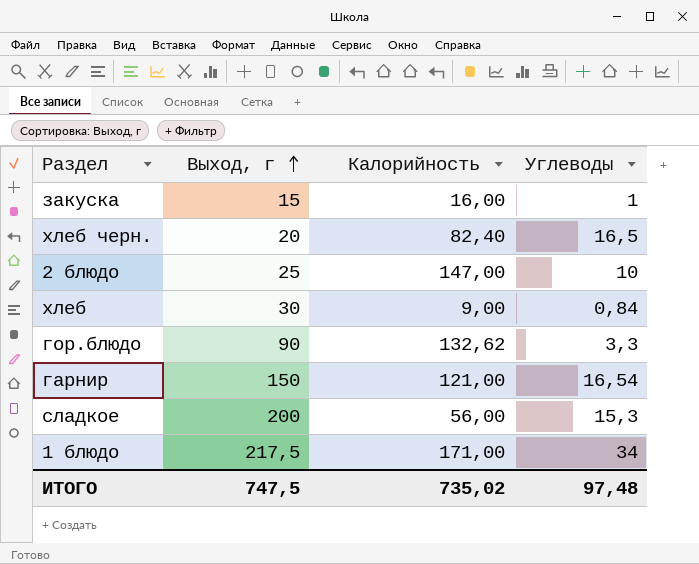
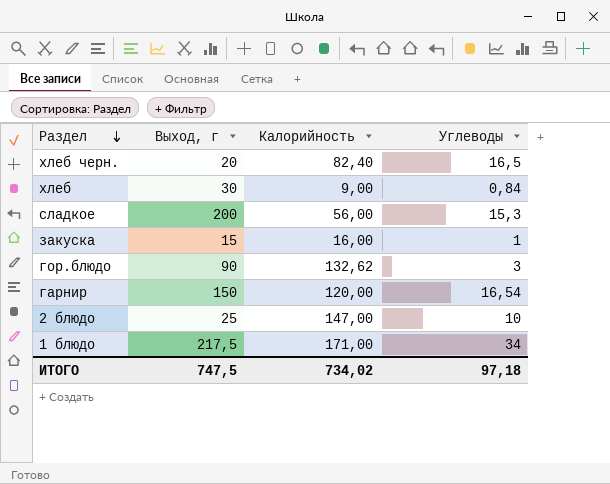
row order: Выход, г ascending -> Раздел descending
гор.блюдо | Углеводы: 3,3 -> 3
гарнир | Калорийность: 121,00 -> 120,00
ИТОГО | Калорийность: 735,02 -> 734,02
ИТОГО | Углеводы: 97,48 -> 97,18

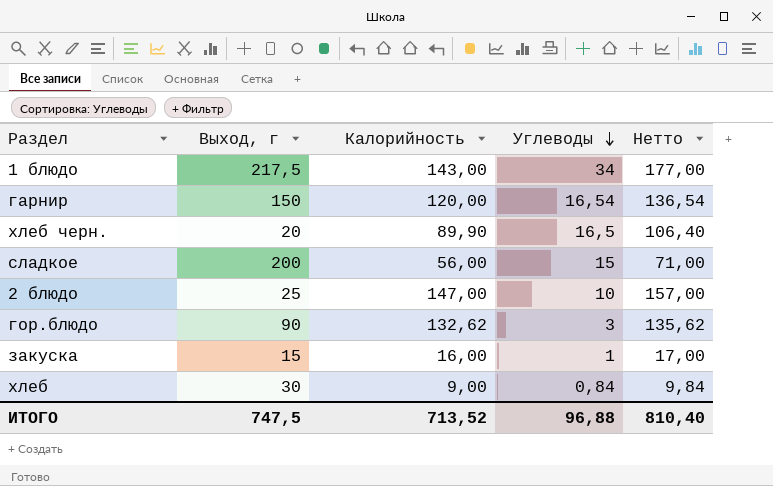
row order: Раздел descending -> Углеводы descending
column Нетто | formula: none -> [Калорийность] + [Углеводы]
1 блюдо | Калорийность: 171,00 -> 143,00
хлеб черн. | Калорийность: 82,40 -> 89,90
сладкое | Углеводы: 15,3 -> 15
ИТОГО | Калорийность: 734,02 -> 713,52
ИТОГО | Углеводы: 97,18 -> 96,88

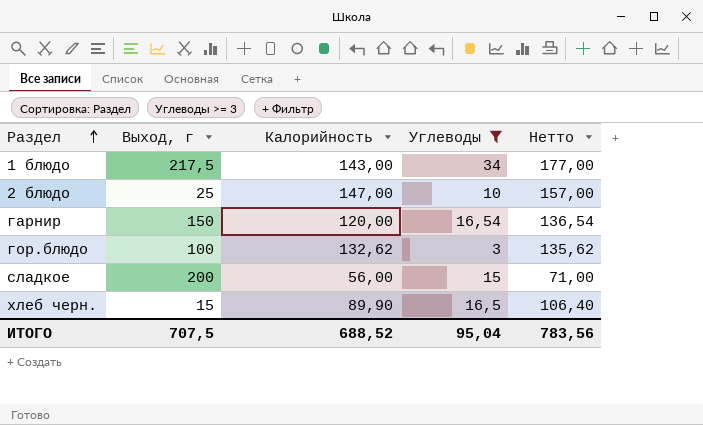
filter: none -> Углеводы >= 3
row order: Углеводы descending -> Раздел ascending
гор.блюдо | Выход, г: 90 -> 100
хлеб черн. | Выход, г: 20 -> 15
ИТОГО | Выход, г: 747,5 -> 707,5
ИТОГО | Калорийность: 713,52 -> 688,52
ИТОГО | Углеводы: 96,88 -> 95,04
ИТОГО | Нетто: 810,40 -> 783,56

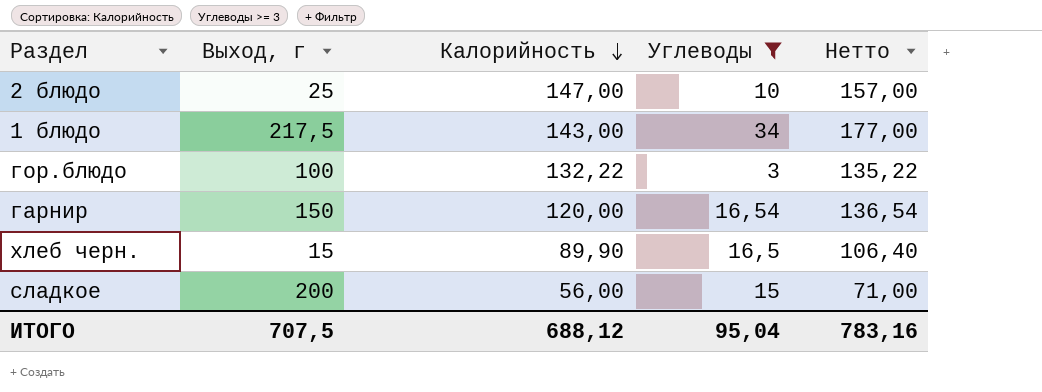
row order: Раздел ascending -> Калорийность descending
гор.блюдо | Калорийность: 132,62 -> 132,22
гор.блюдо | Нетто: 135,62 -> 135,22
ИТОГО | Калорийность: 688,52 -> 688,12
ИТОГО | Нетто: 783,56 -> 783,16

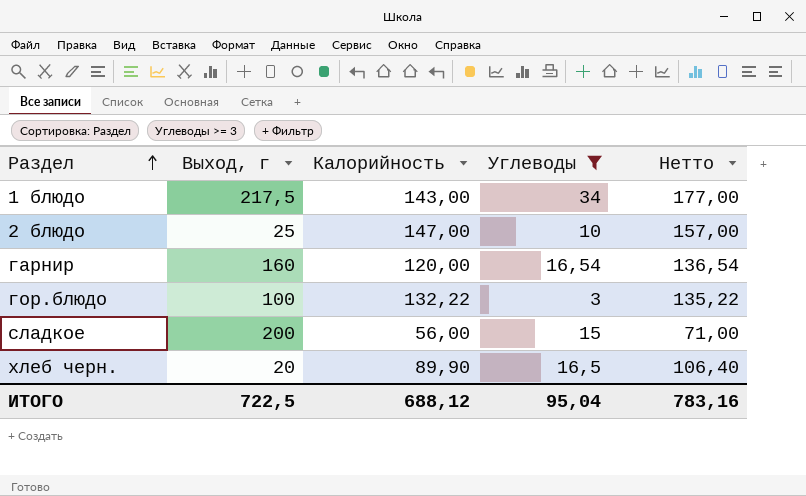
row order: Калорийность descending -> Раздел ascending
гарнир | Выход, г: 150 -> 160
хлеб черн. | Выход, г: 15 -> 20
ИТОГО | Выход, г: 707,5 -> 722,5

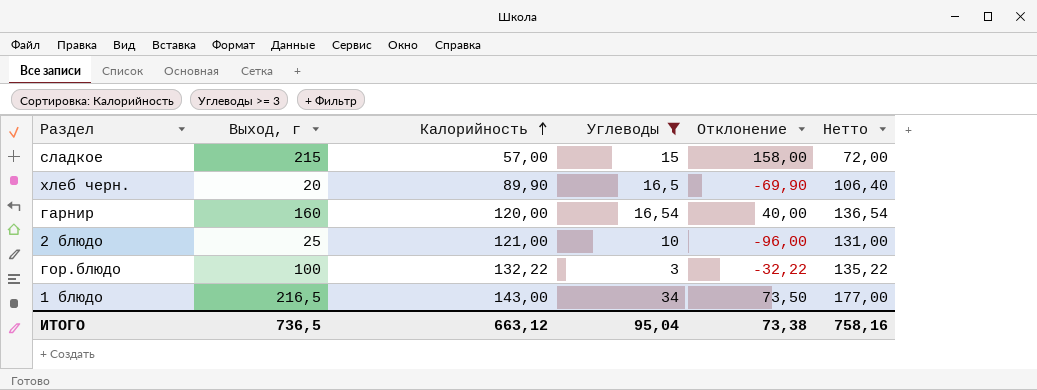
row order: Раздел ascending -> Калорийность ascending
column Отклонение | formula: none -> [Выход, г] - [Калорийность]
сладкое | Выход, г: 200 -> 215
сладкое | Калорийность: 56,00 -> 57,00
сладкое | Нетто: 71,00 -> 72,00
2 блюдо | Калорийность: 147,00 -> 121,00
2 блюдо | Нетто: 157,00 -> 131,00
1 блюдо | Выход, г: 217,5 -> 216,5
ИТОГО | Выход, г: 722,5 -> 736,5
ИТОГО | Калорийность: 688,12 -> 663,12
ИТОГО | Нетто: 783,16 -> 758,16

